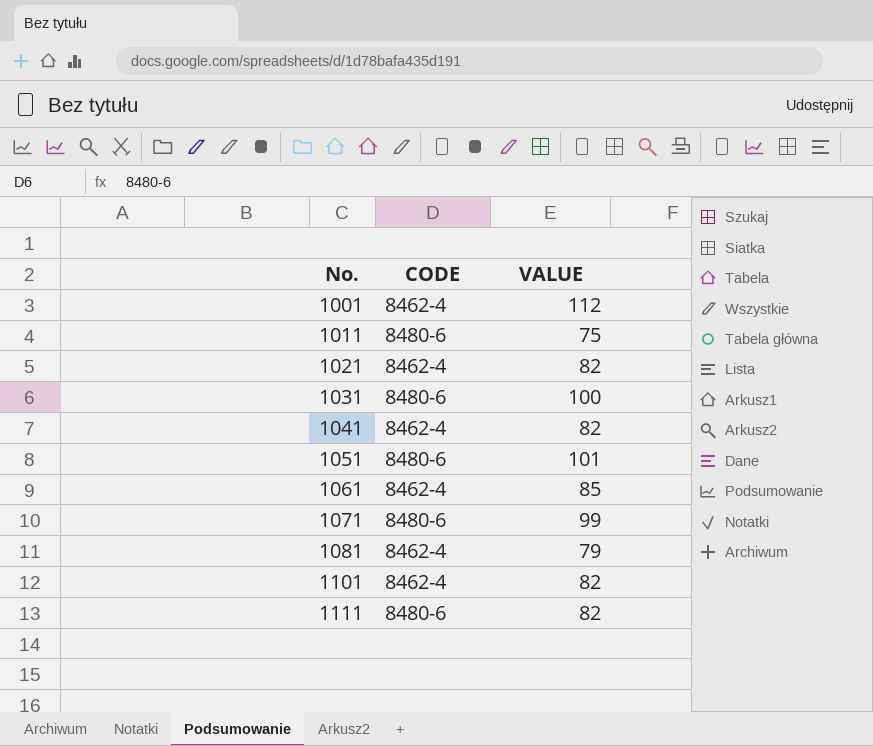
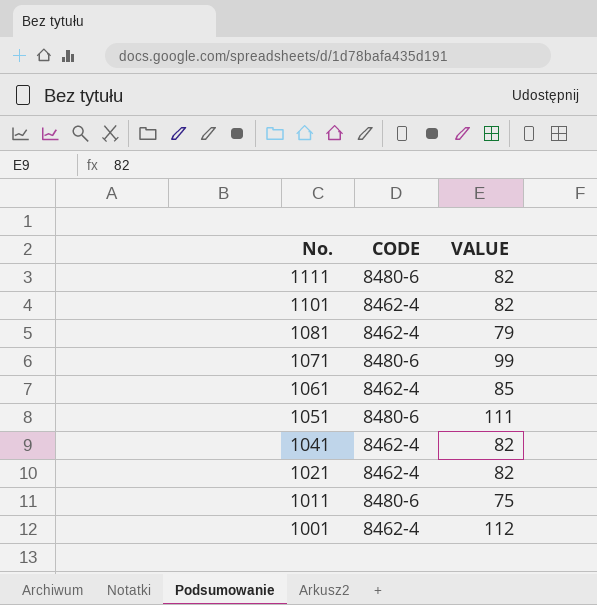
row order: No. ascending -> No. descending
row 1031: 8480-6 | 100 -> none
1051 | VALUE: 101 -> 111

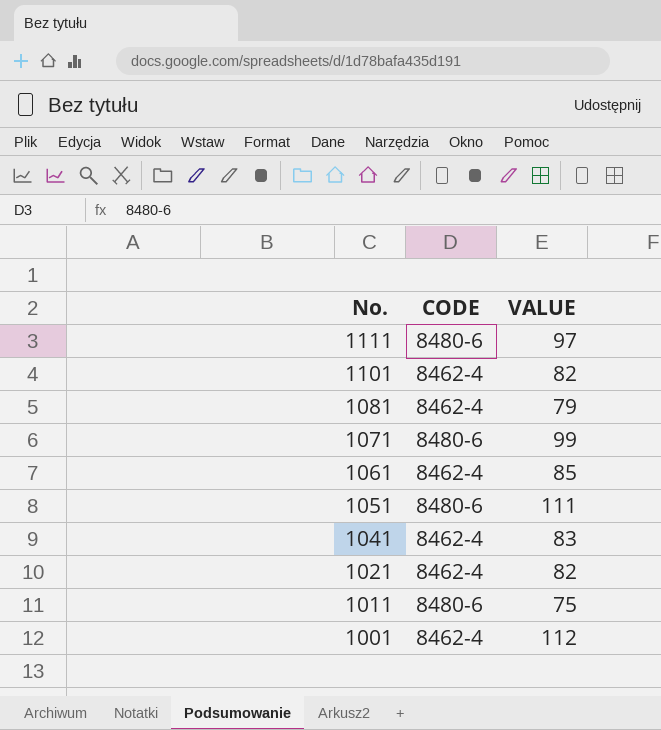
1111 | VALUE: 82 -> 97
1041 | VALUE: 82 -> 83

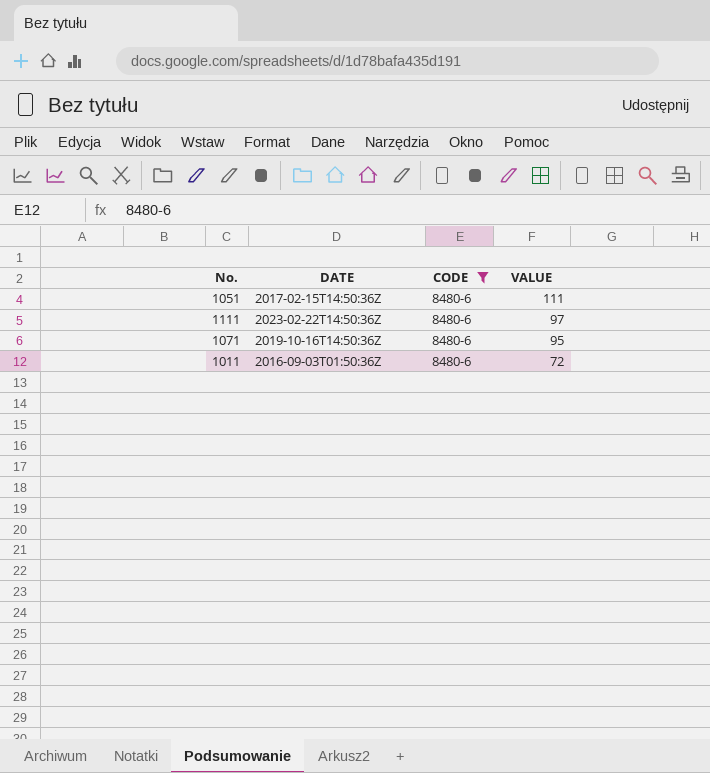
filter: none -> CODE = 8480-6
row order: No. descending -> VALUE descending
column DATE | position: none -> 2
1071 | VALUE: 99 -> 95
1011 | VALUE: 75 -> 72

